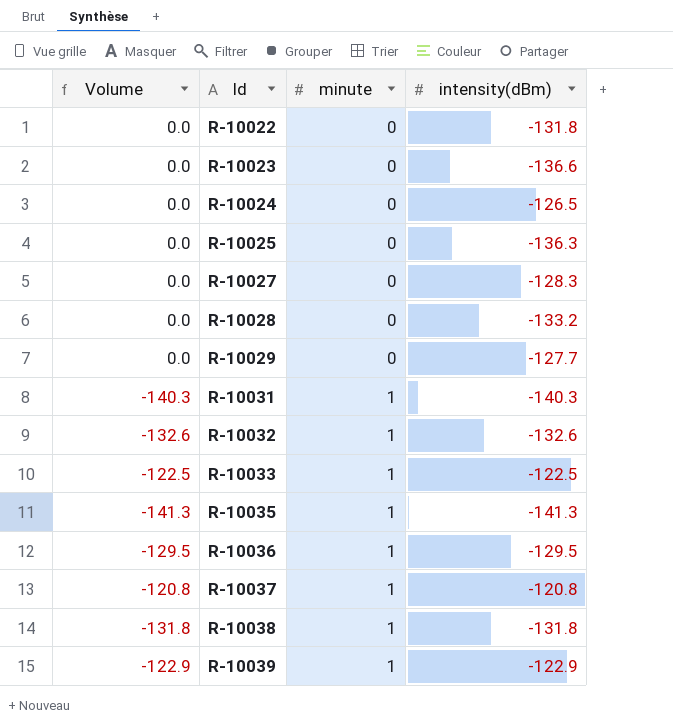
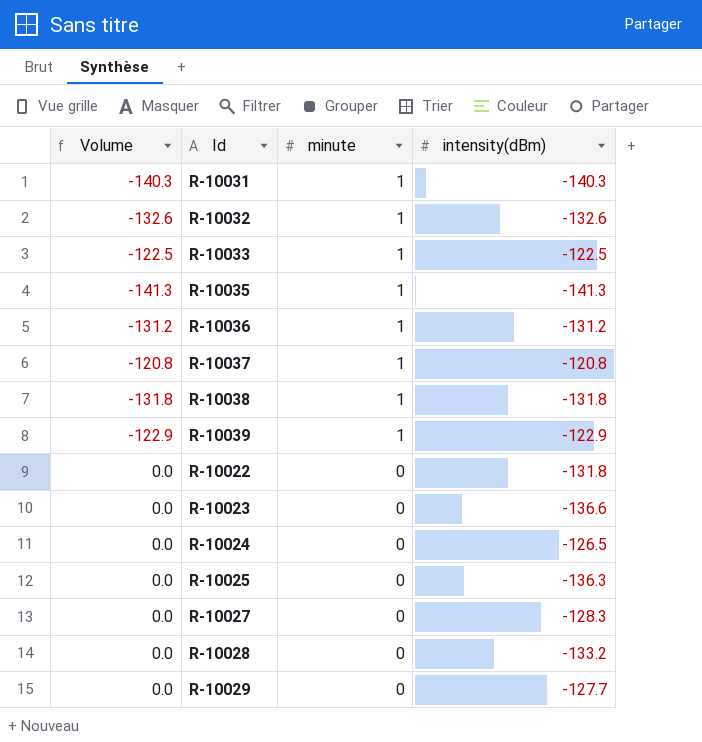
row order: Id ascending -> minute descending
R-10036 | Volume: -129.5 -> -131.2
R-10036 | intensity(dBm): -129.5 -> -131.2

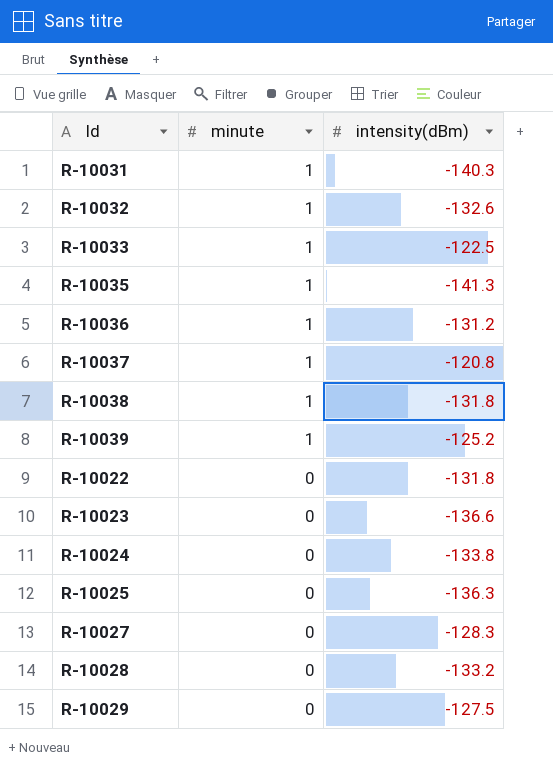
column Volume | formula: [minute] * [intensity(dBm)] -> none
R-10039 | intensity(dBm): -122.9 -> -125.2
R-10024 | intensity(dBm): -126.5 -> -133.8
R-10029 | intensity(dBm): -127.7 -> -127.5

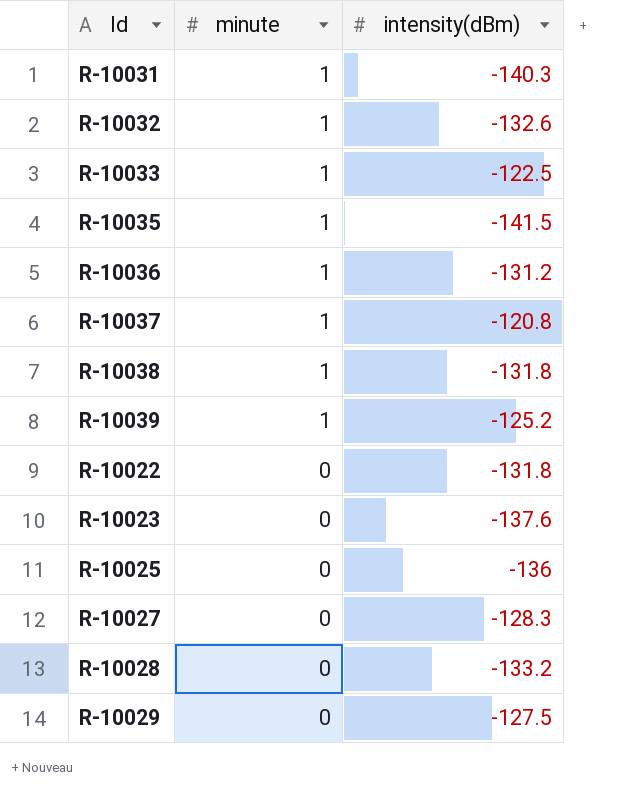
row R-10024: 0 | -133.8 -> none
R-10035 | intensity(dBm): -141.3 -> -141.5
R-10023 | intensity(dBm): -136.6 -> -137.6
R-10025 | intensity(dBm): -136.3 -> -136

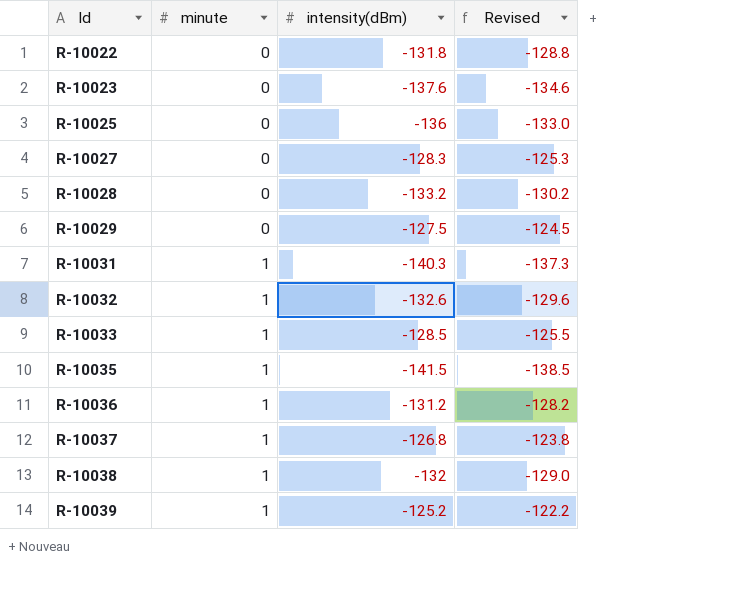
row order: minute descending -> Id ascending
column Revised | formula: none -> [intensity(dBm)] + 3
R-10033 | intensity(dBm): -122.5 -> -128.5
R-10037 | intensity(dBm): -120.8 -> -126.8
R-10038 | intensity(dBm): -131.8 -> -132

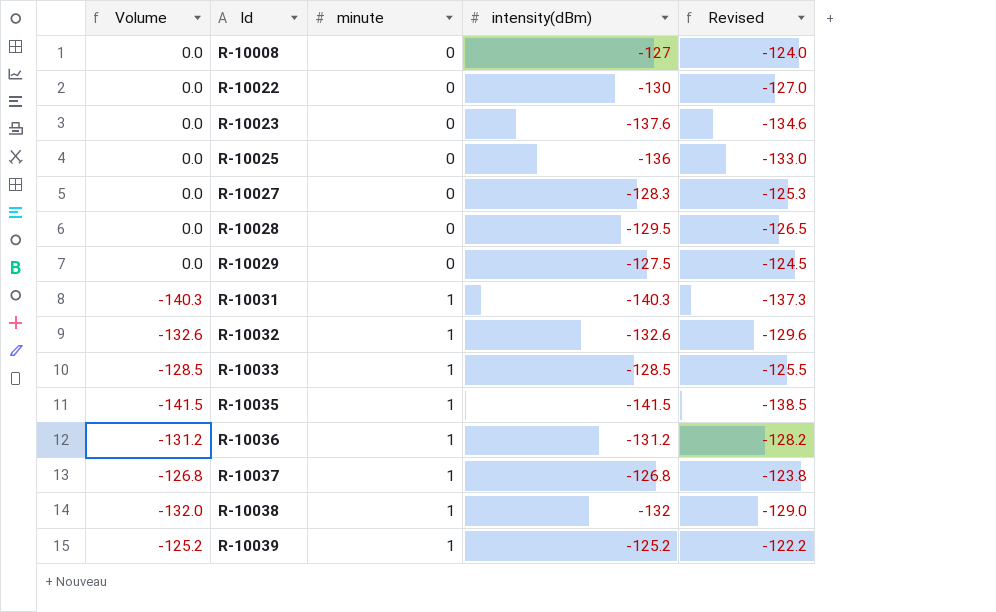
column Volume | formula: none -> [minute] * [intensity(dBm)]
row R-10008: none -> 0.0 | 0 | -127 | -124.0
R-10022 | intensity(dBm): -131.8 -> -130
R-10022 | Revised: -128.8 -> -127.0
R-10028 | intensity(dBm): -133.2 -> -129.5
R-10028 | Revised: -130.2 -> -126.5

